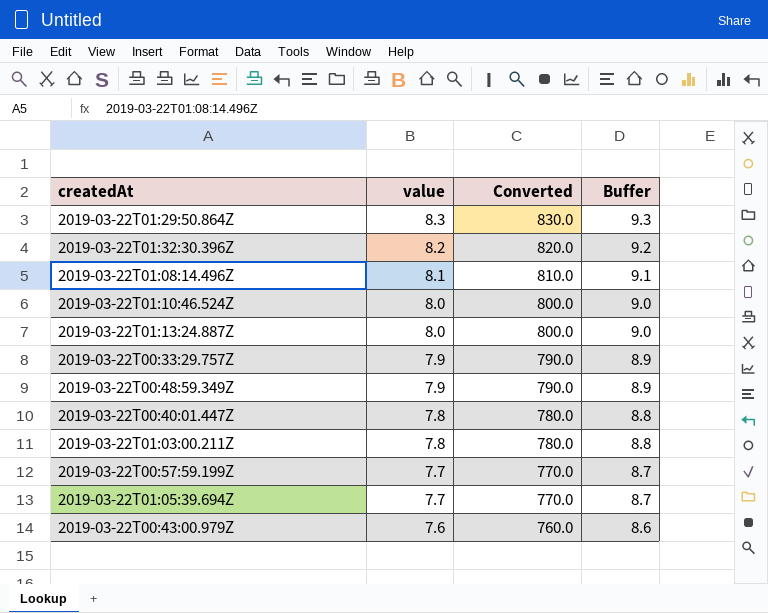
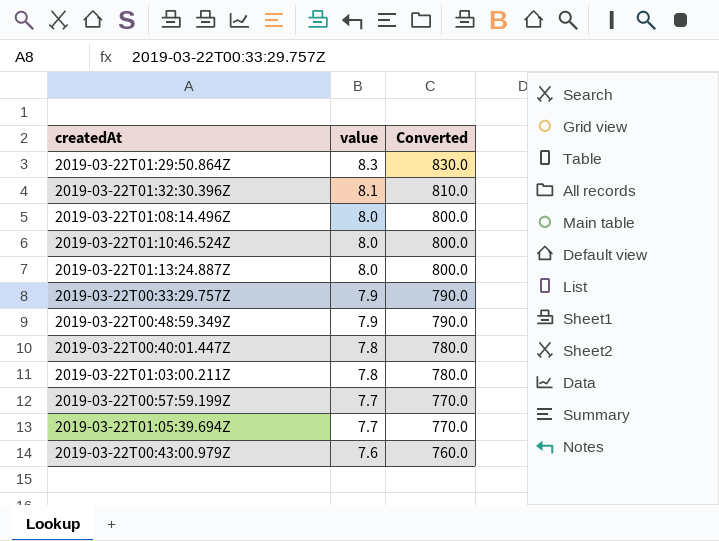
column Buffer | formula: [value] + 1 -> none
2019-03-22T01:32:30.396Z | value: 8.2 -> 8.1
2019-03-22T01:32:30.396Z | Converted: 820.0 -> 810.0
2019-03-22T01:08:14.496Z | value: 8.1 -> 8.0
2019-03-22T01:08:14.496Z | Converted: 810.0 -> 800.0

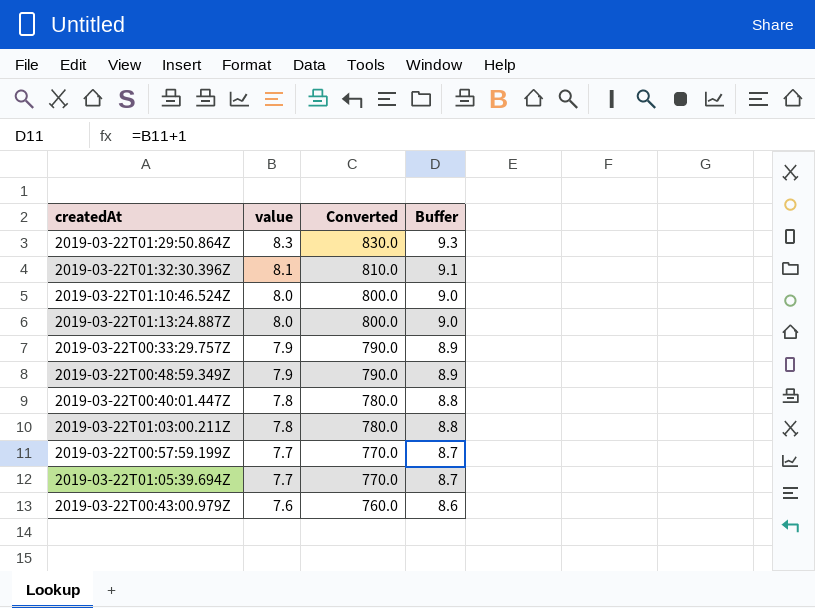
column Buffer | formula: none -> [value] + 1
row 2019-03-22T01:08:14.496Z: 8.0 | 800.0 -> none

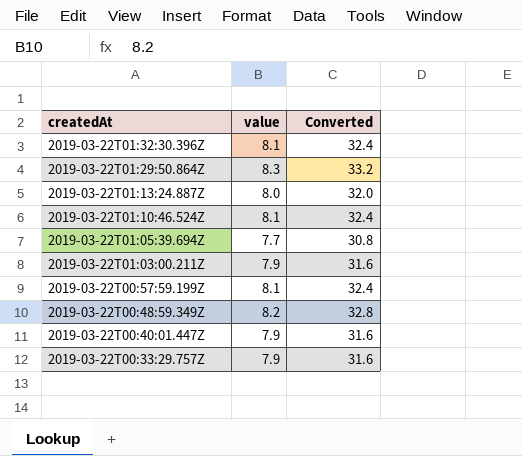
row order: value descending -> createdAt descending
column Buffer | formula: [value] + 1 -> none
column Converted | formula: [value] * 100 -> [value] * 4
row 2019-03-22T00:43:00.979Z: 7.6 | 760.0 | 8.6 -> none
2019-03-22T01:10:46.524Z | value: 8.0 -> 8.1
2019-03-22T01:03:00.211Z | value: 7.8 -> 7.9
2019-03-22T00:57:59.199Z | value: 7.7 -> 8.1
2019-03-22T00:48:59.349Z | value: 7.9 -> 8.2
2019-03-22T00:40:01.447Z | value: 7.8 -> 7.9

